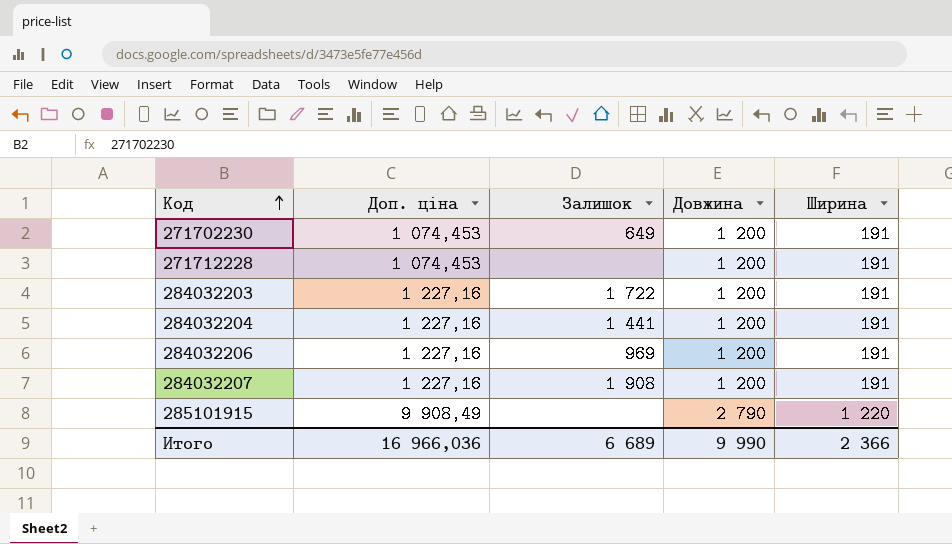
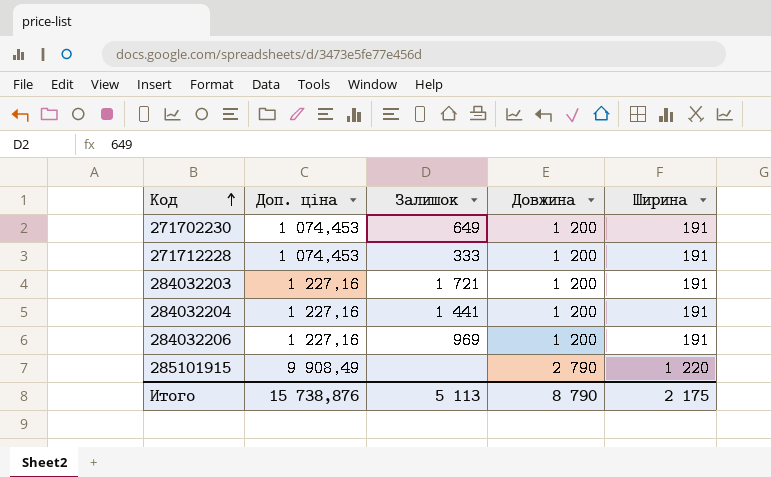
row 284032207: 1 227,16 | 1 908 | 1 200 | 191 -> none
271712228 | Залишок: none -> 333
284032203 | Залишок: 1 722 -> 1 721
Итого | Доп. ціна: 16 966,036 -> 15 738,876
Итого | Залишок: 6 689 -> 5 113
Итого | Довжина: 9 990 -> 8 790
Итого | Ширина: 2 366 -> 2 175

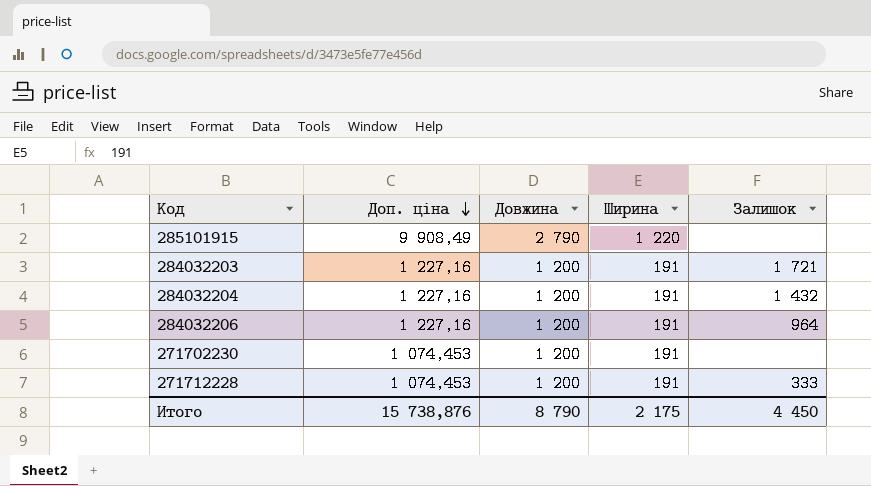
row order: Код ascending -> Доп. ціна descending
column Залишок | position: 3 -> 5
284032204 | Залишок: 1 441 -> 1 432
284032206 | Залишок: 969 -> 964
271702230 | Залишок: 649 -> none
Итого | Залишок: 5 113 -> 4 450

